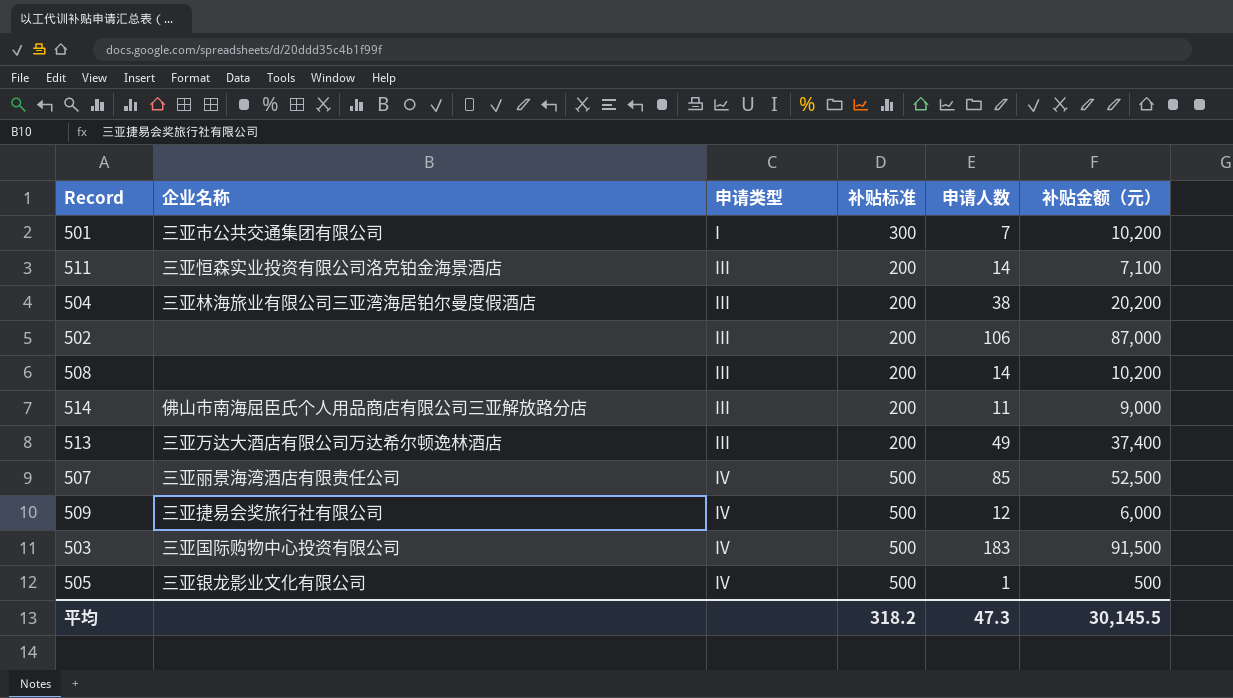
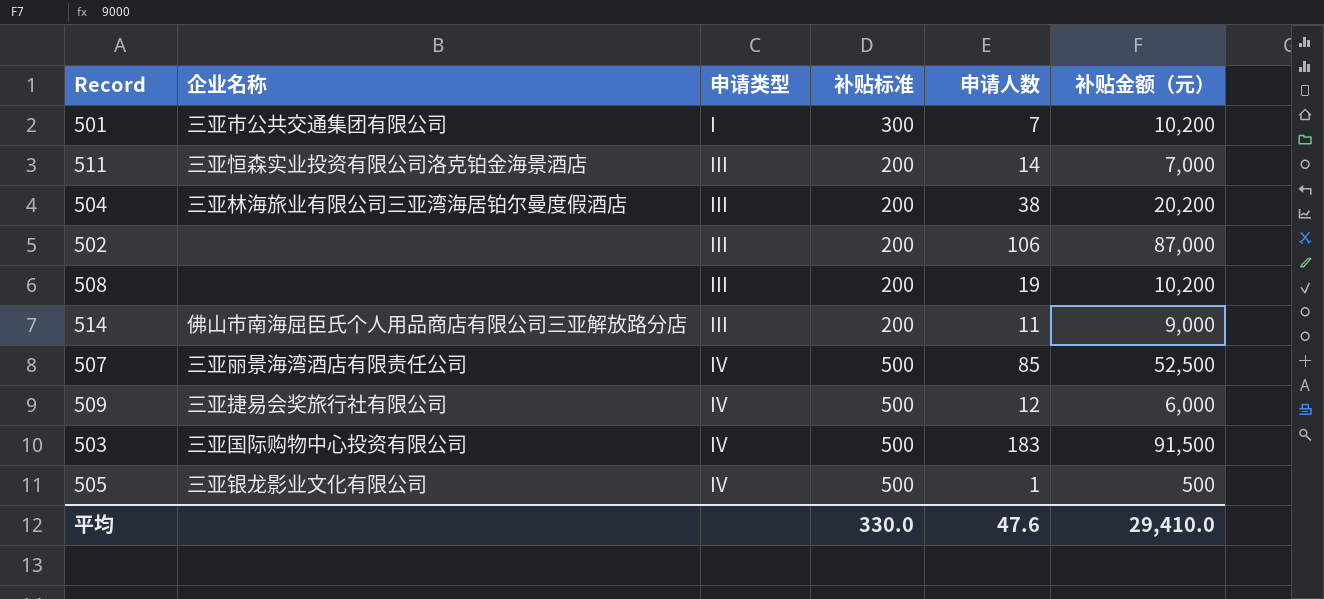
row 513: 三亚万达大酒店有限公司万达希尔顿逸林酒店 | III | 200 | 49 | 37,400 -> none
511 | 补贴金额（元）: 7,100 -> 7,000
508 | 申请人数: 14 -> 19
平均 | 补贴标准: 318.2 -> 330.0
平均 | 申请人数: 47.3 -> 47.6
平均 | 补贴金额（元）: 30,145.5 -> 29,410.0

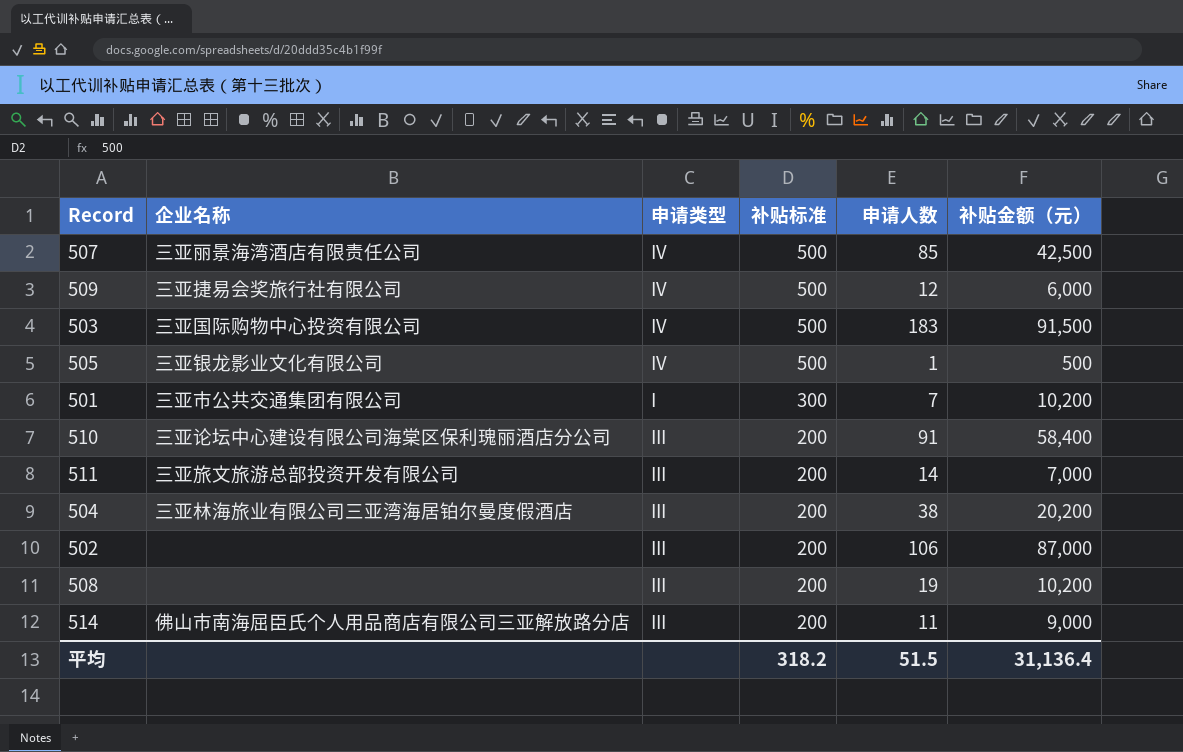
row order: 申请类型 ascending -> 补贴标准 descending
507 | 补贴金额（元）: 52,500 -> 42,500
row 510: none -> 三亚论坛中心建设有限公司海棠区保利瑰丽酒店分公司 | III | 200 | 91 | 58,400
511 | 企业名称: 三亚恒森实业投资有限公司洛克铂金海景酒店 -> 三亚旅文旅游总部投资开发有限公司
平均 | 补贴标准: 330.0 -> 318.2
平均 | 申请人数: 47.6 -> 51.5
平均 | 补贴金额（元）: 29,410.0 -> 31,136.4

